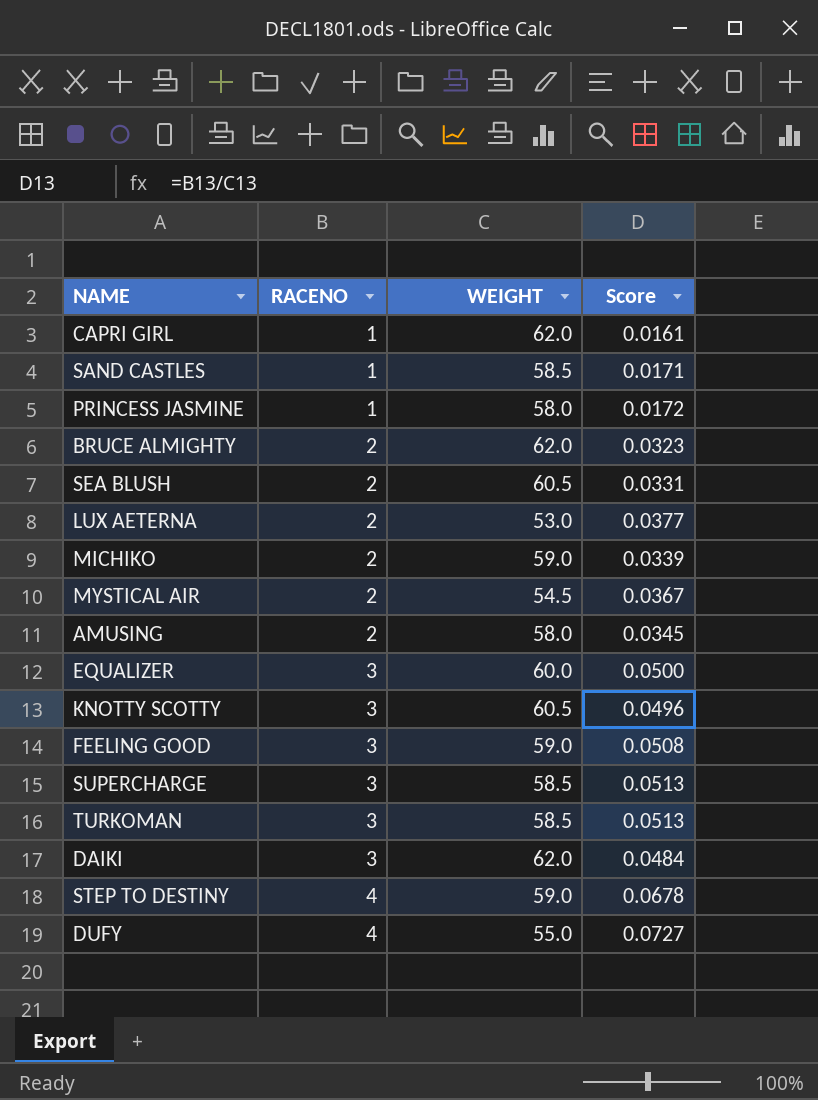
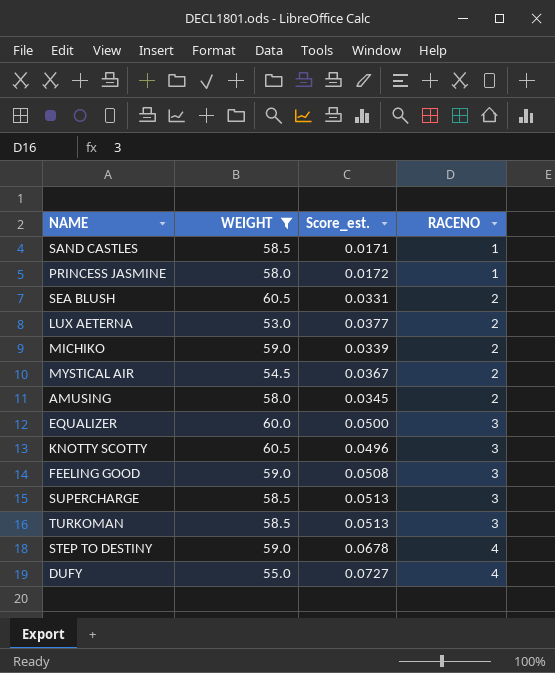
filter: none -> WEIGHT != 62.0
column name: Score -> Score_est.
column RACENO | position: 2 -> 4

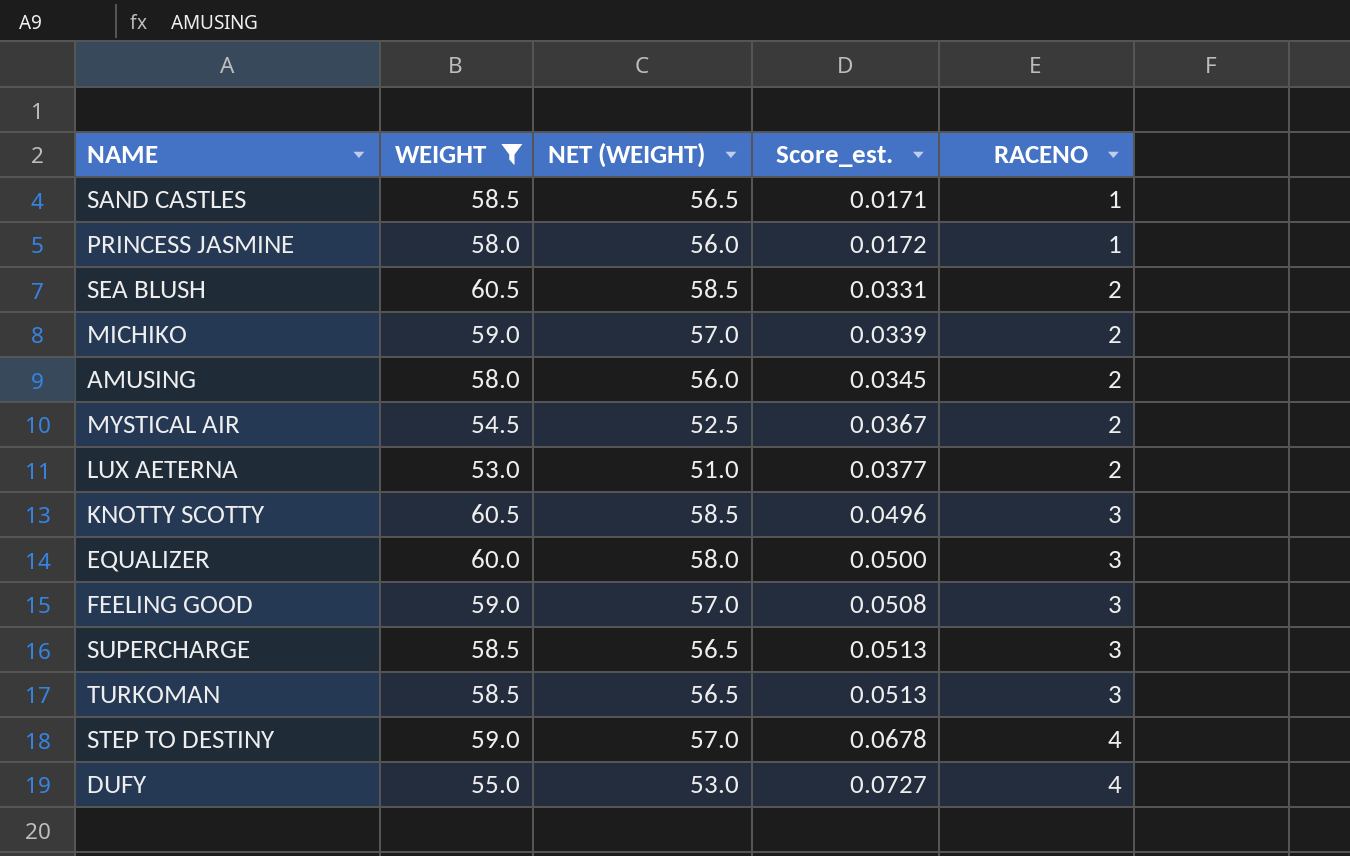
row order: RACENO ascending -> Score_est. ascending
column NET (WEIGHT) | formula: none -> [WEIGHT] - 2

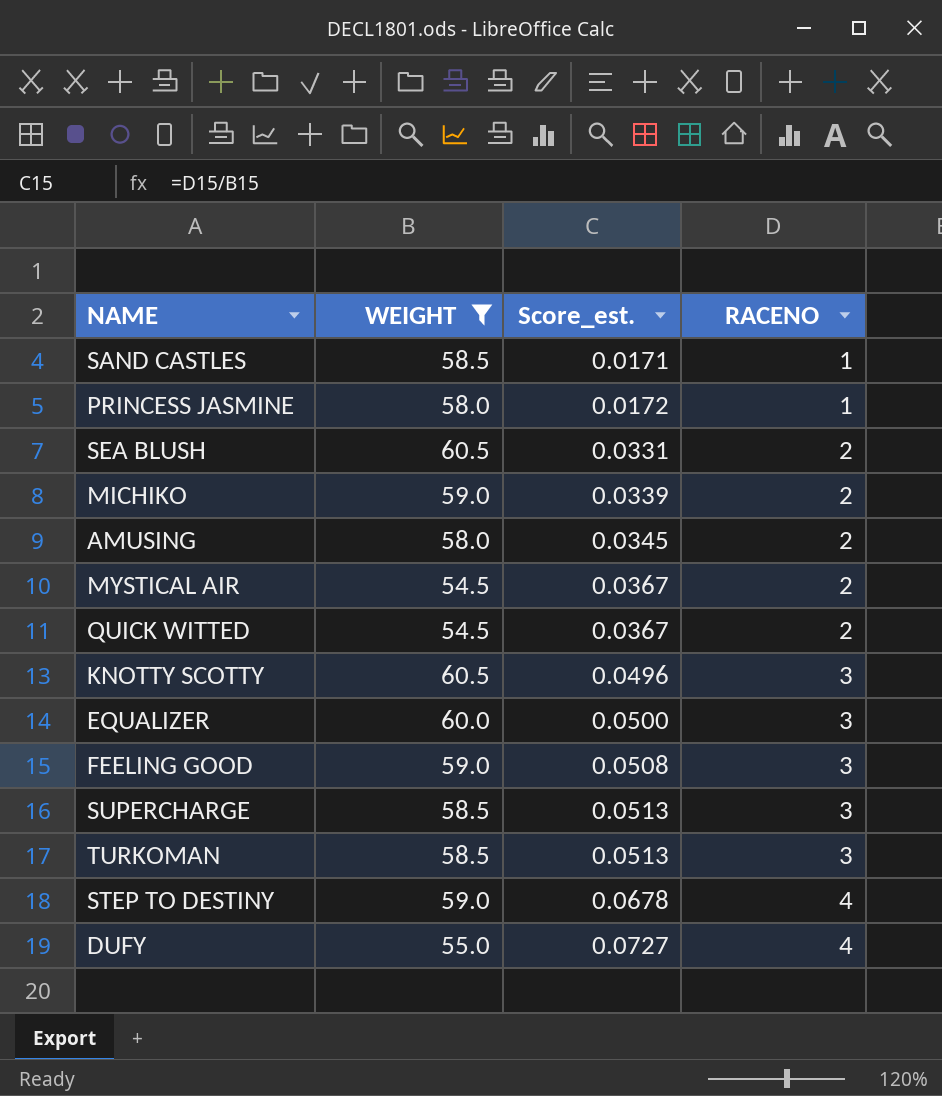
column NET (WEIGHT) | formula: [WEIGHT] - 2 -> none
row LUX AETERNA: 53.0 | 51.0 | 0.0377 | 2 -> none
row QUICK WITTED: none -> 54.5 | 0.0367 | 2

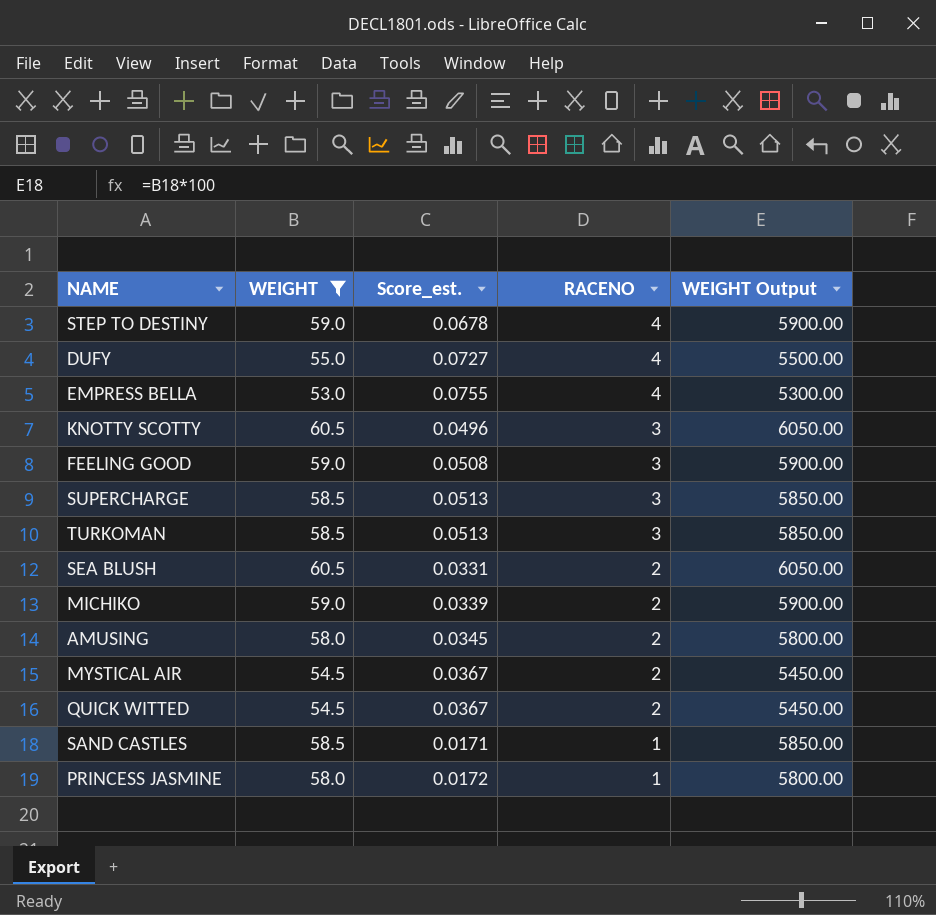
row order: Score_est. ascending -> RACENO descending
column WEIGHT Output | formula: none -> [WEIGHT] * 100
row EQUALIZER: 60.0 | 0.0500 | 3 -> none
row EMPRESS BELLA: none -> 53.0 | 0.0755 | 4 | 5300.00

